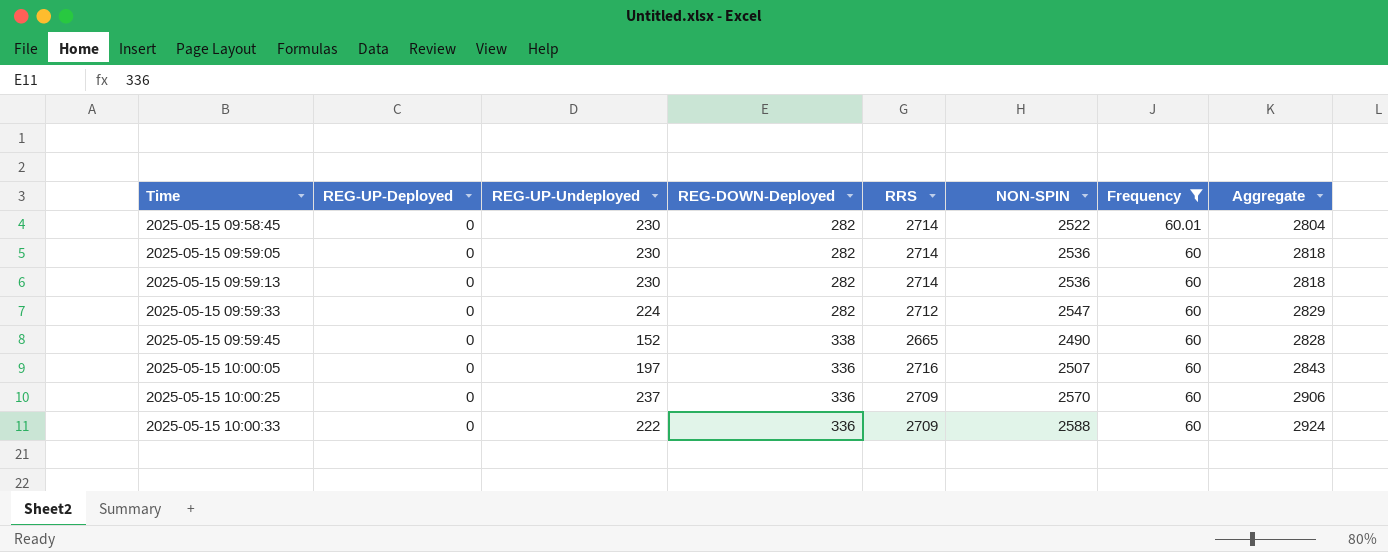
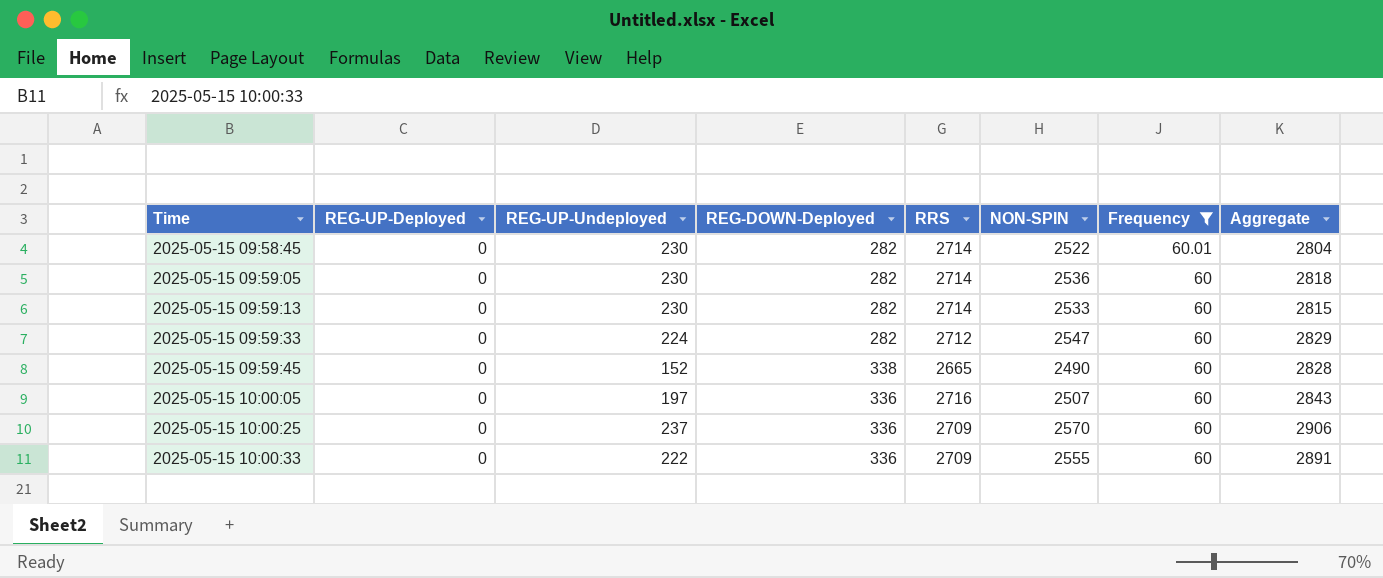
2025-05-15 09:59:13 | NON-SPIN: 2536 -> 2533
2025-05-15 09:59:13 | Aggregate: 2818 -> 2815
2025-05-15 10:00:33 | NON-SPIN: 2588 -> 2555
2025-05-15 10:00:33 | Aggregate: 2924 -> 2891

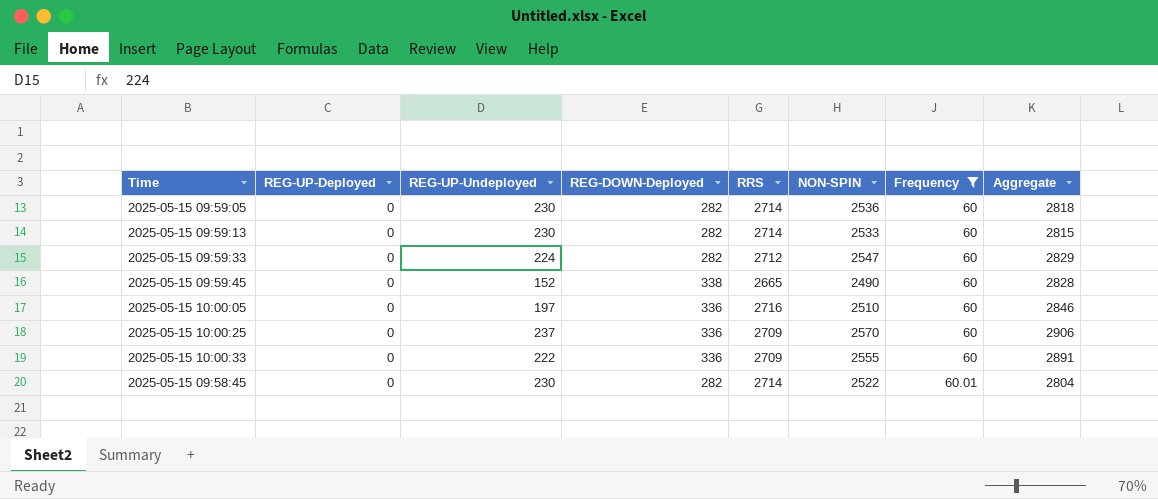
row order: Time ascending -> Frequency ascending
2025-05-15 10:00:05 | NON-SPIN: 2507 -> 2510
2025-05-15 10:00:05 | Aggregate: 2843 -> 2846

